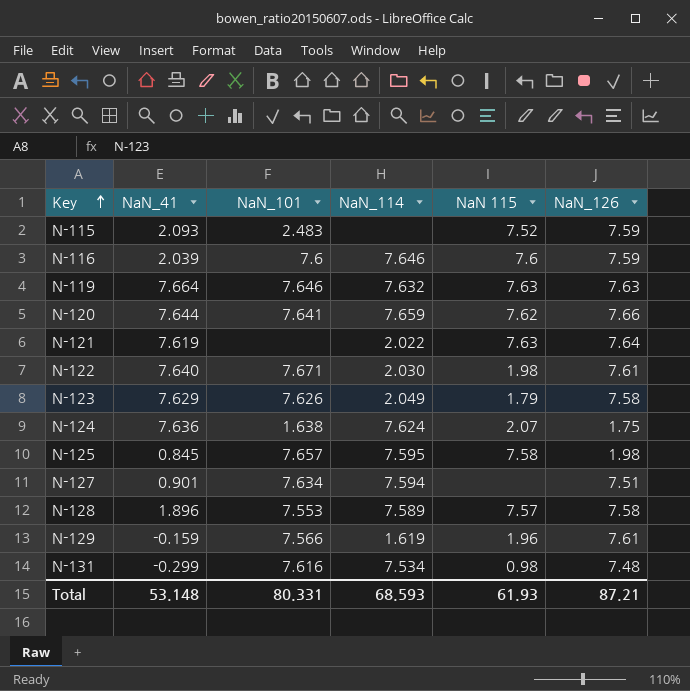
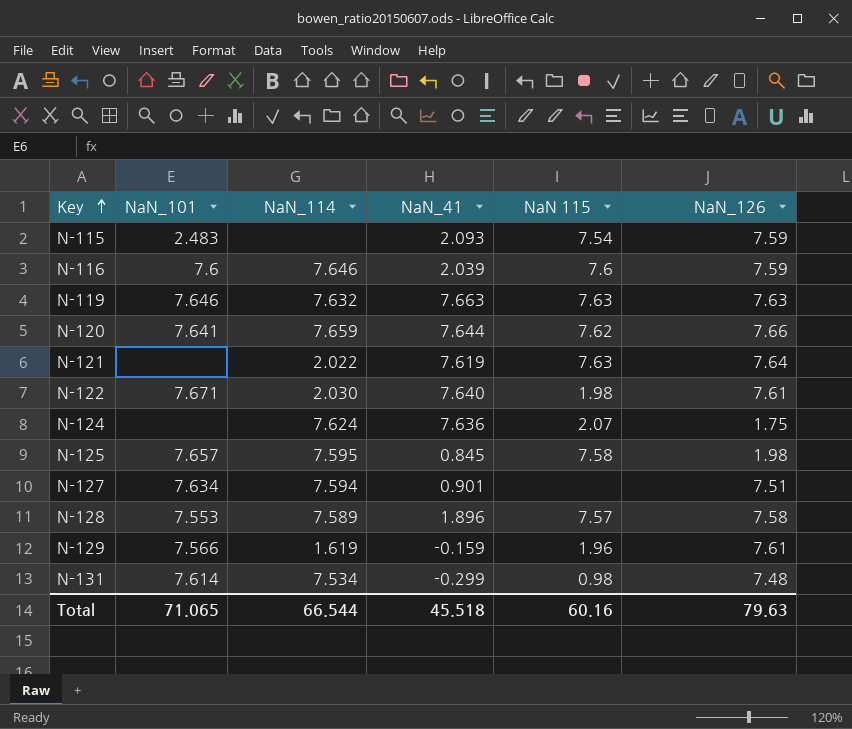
column NaN_41 | position: 2 -> 4
row N-123: 7.629 | 7.626 | 2.049 | 1.79 | 7.58 -> none
N-115 | NaN 115: 7.52 -> 7.54
N-119 | NaN_41: 7.664 -> 7.663
N-124 | NaN_101: 1.638 -> none
N-131 | NaN_101: 7.616 -> 7.614
Total | NaN_101: 80.331 -> 71.065
Total | NaN_114: 68.593 -> 66.544
Total | NaN_41: 53.148 -> 45.518
Total | NaN 115: 61.93 -> 60.16
Total | NaN_126: 87.21 -> 79.63

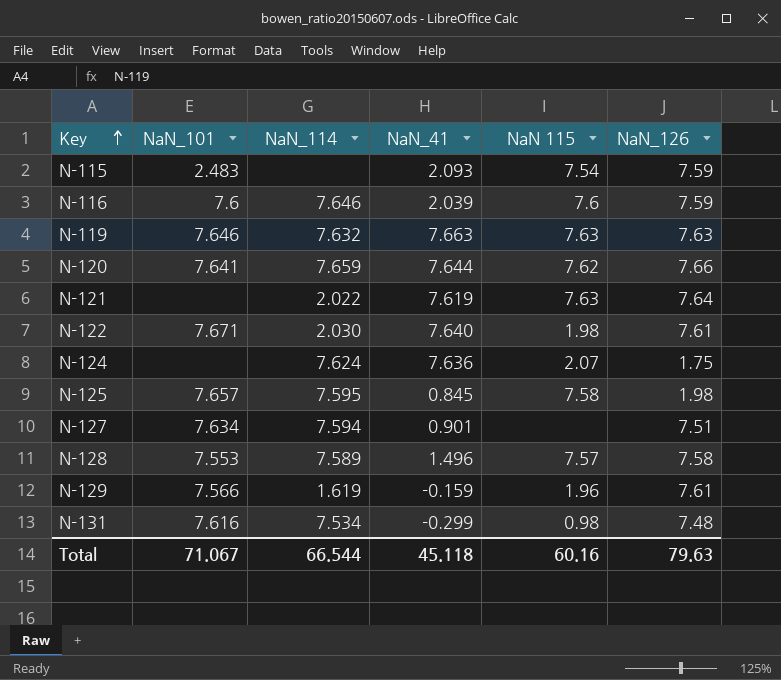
N-128 | NaN_41: 1.896 -> 1.496
N-131 | NaN_101: 7.614 -> 7.616
Total | NaN_101: 71.065 -> 71.067
Total | NaN_41: 45.518 -> 45.118

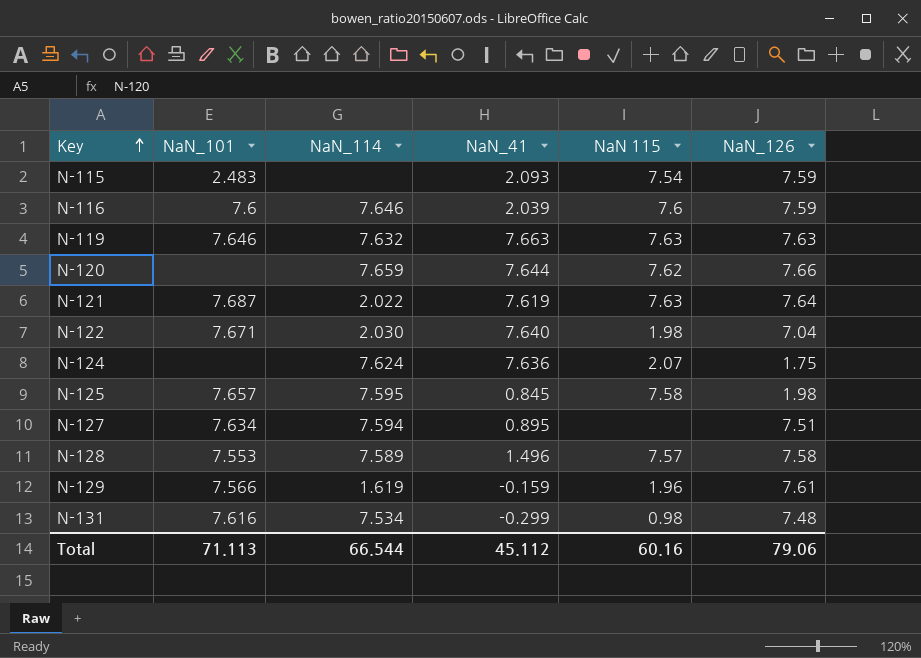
N-120 | NaN_101: 7.641 -> none
N-121 | NaN_101: none -> 7.687
N-122 | NaN_126: 7.61 -> 7.04
N-127 | NaN_41: 0.901 -> 0.895
Total | NaN_101: 71.067 -> 71.113
Total | NaN_41: 45.118 -> 45.112
Total | NaN_126: 79.63 -> 79.06

